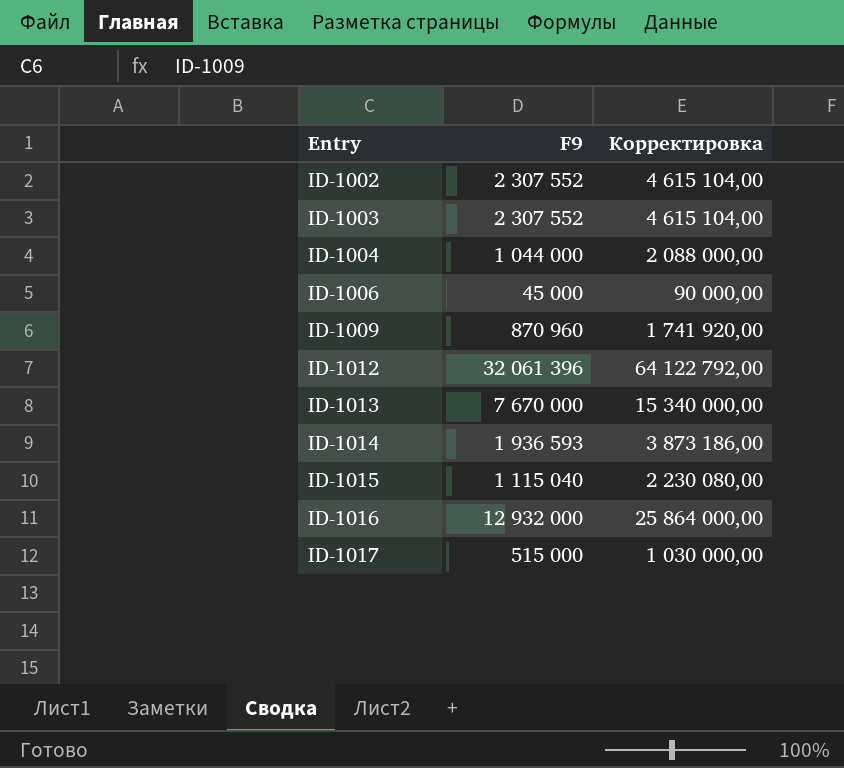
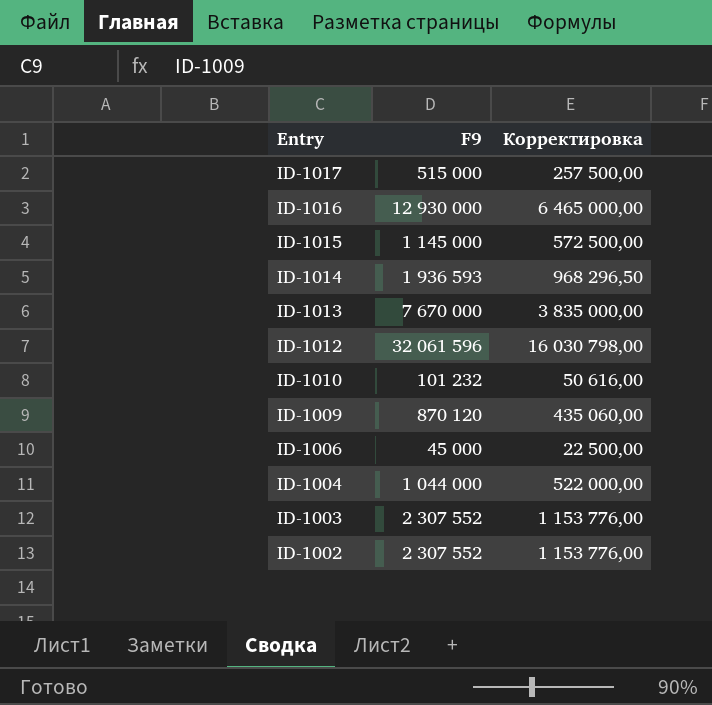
row order: Entry ascending -> Entry descending
column Корректировка | formula: [F9] * 2 -> [F9] * 0,5
ID-1016 | F9: 12 932 000 -> 12 930 000
ID-1015 | F9: 1 115 040 -> 1 145 000
ID-1012 | F9: 32 061 396 -> 32 061 596
row ID-1010: none -> 101 232 | 50 616,00
ID-1009 | F9: 870 960 -> 870 120

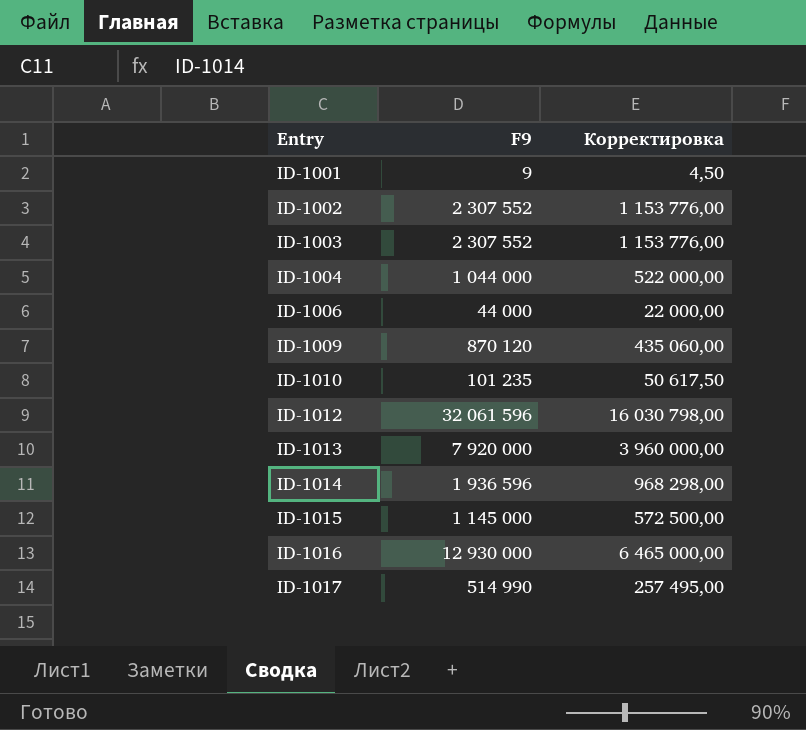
row order: Entry descending -> Entry ascending
row ID-1001: none -> 9 | 4,50
ID-1006 | F9: 45 000 -> 44 000
ID-1006 | Корректировка: 22 500,00 -> 22 000,00
ID-1010 | F9: 101 232 -> 101 235
ID-1010 | Корректировка: 50 616,00 -> 50 617,50
ID-1013 | F9: 7 670 000 -> 7 920 000
ID-1013 | Корректировка: 3 835 000,00 -> 3 960 000,00
ID-1014 | F9: 1 936 593 -> 1 936 596
ID-1014 | Корректировка: 968 296,50 -> 968 298,00
ID-1017 | F9: 515 000 -> 514 990
ID-1017 | Корректировка: 257 500,00 -> 257 495,00

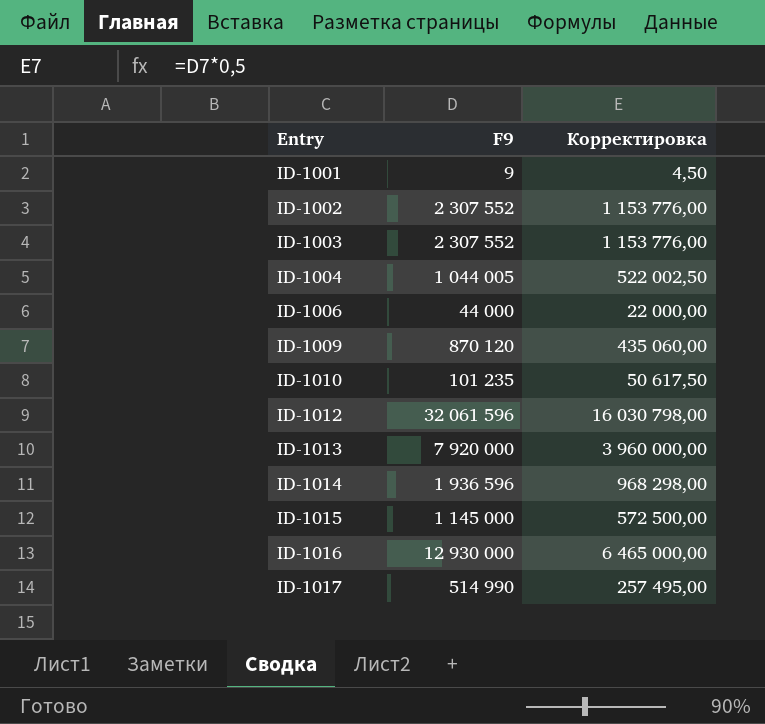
ID-1004 | F9: 1 044 000 -> 1 044 005
ID-1004 | Корректировка: 522 000,00 -> 522 002,50

